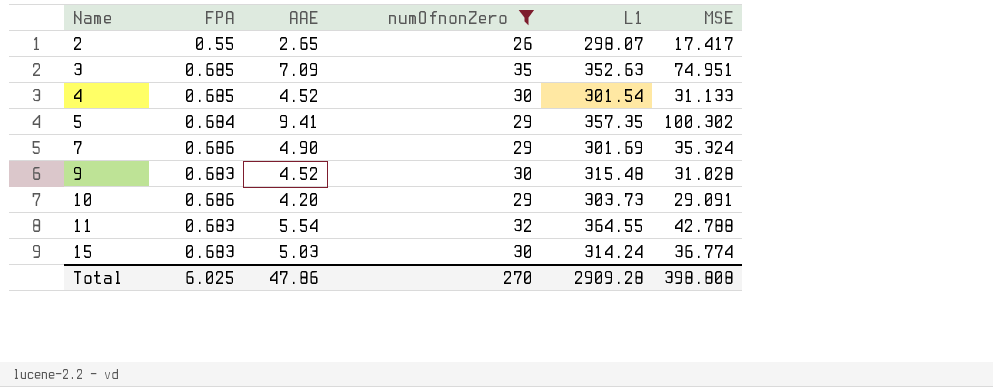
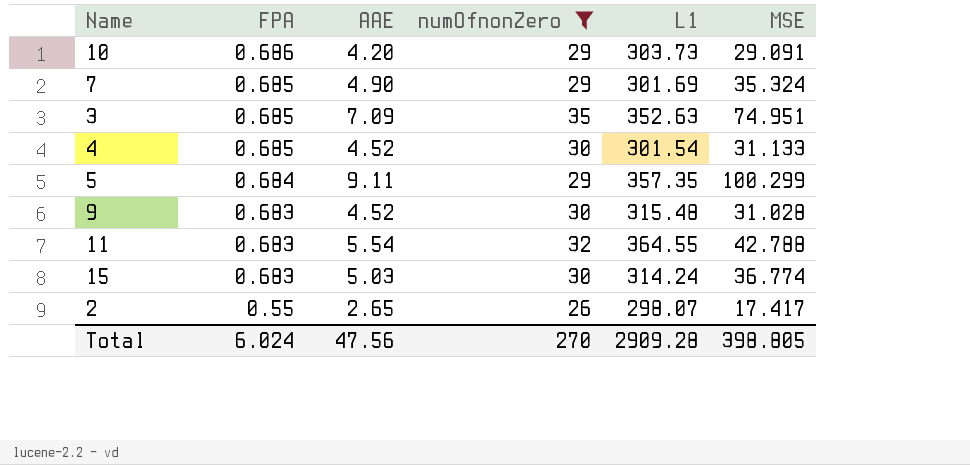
row order: Name ascending -> FPA descending
7 | FPA: 0.686 -> 0.685
5 | AAE: 9.41 -> 9.11
5 | MSE: 100.302 -> 100.299
Total | FPA: 6.025 -> 6.024
Total | AAE: 47.86 -> 47.56
Total | MSE: 398.808 -> 398.805

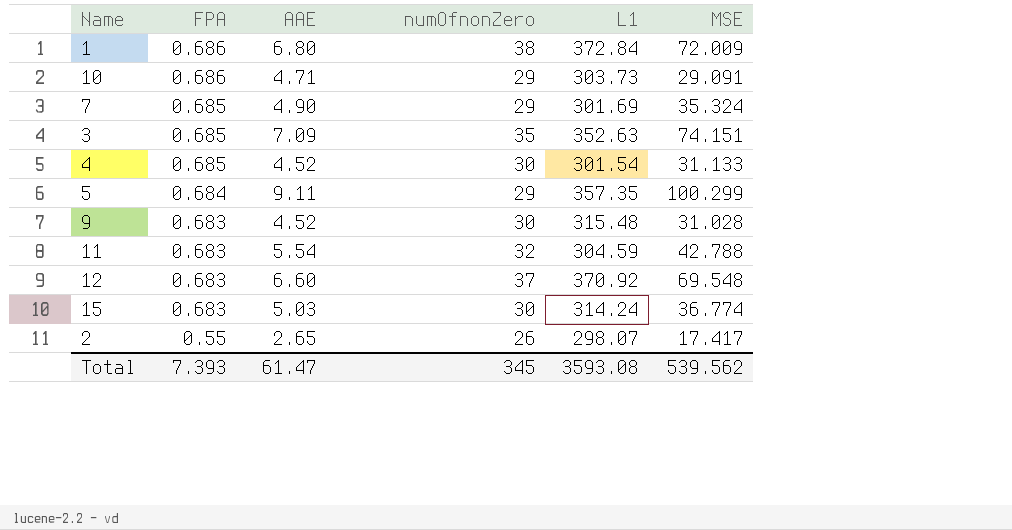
filter: numOfnonZero <= 35 -> none
10 | AAE: 4.20 -> 4.71
3 | MSE: 74.951 -> 74.151
11 | L1: 364.55 -> 304.59
Total | FPA: 6.024 -> 7.393
Total | AAE: 47.56 -> 61.47
Total | numOfnonZero: 270 -> 345
Total | L1: 2909.28 -> 3593.08
Total | MSE: 398.805 -> 539.562

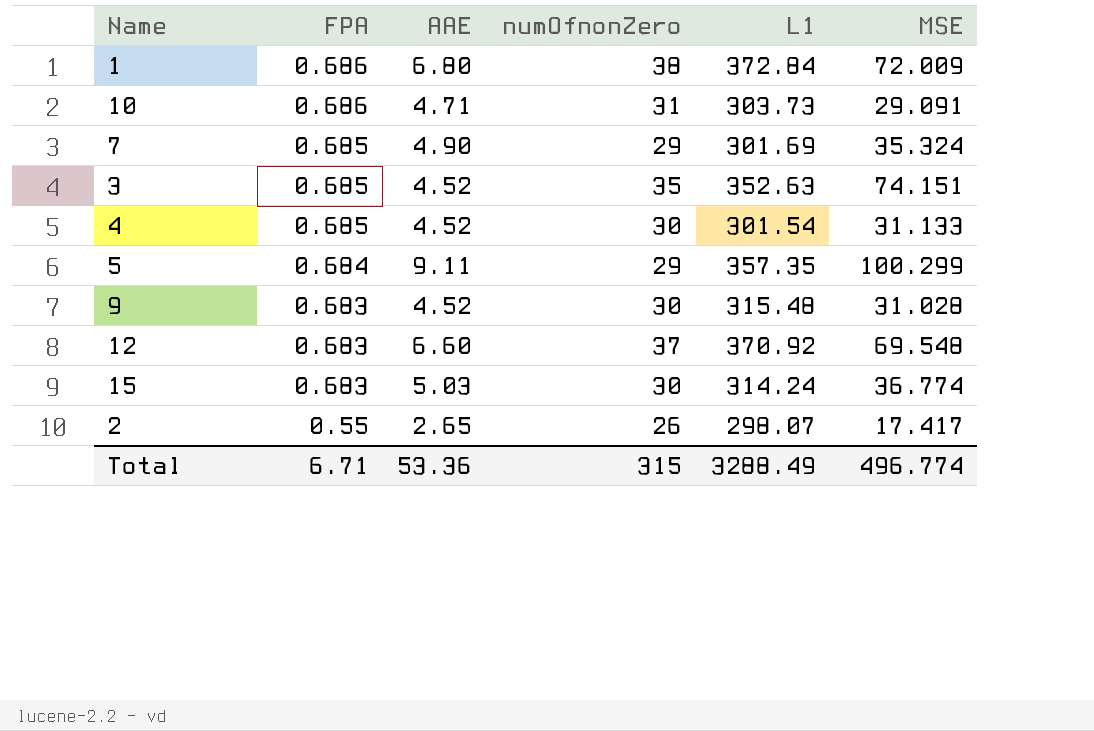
row 11: 0.683 | 5.54 | 32 | 304.59 | 42.788 -> none
10 | numOfnonZero: 29 -> 31
3 | AAE: 7.09 -> 4.52
Total | FPA: 7.393 -> 6.71
Total | AAE: 61.47 -> 53.36
Total | numOfnonZero: 345 -> 315
Total | L1: 3593.08 -> 3288.49
Total | MSE: 539.562 -> 496.774

